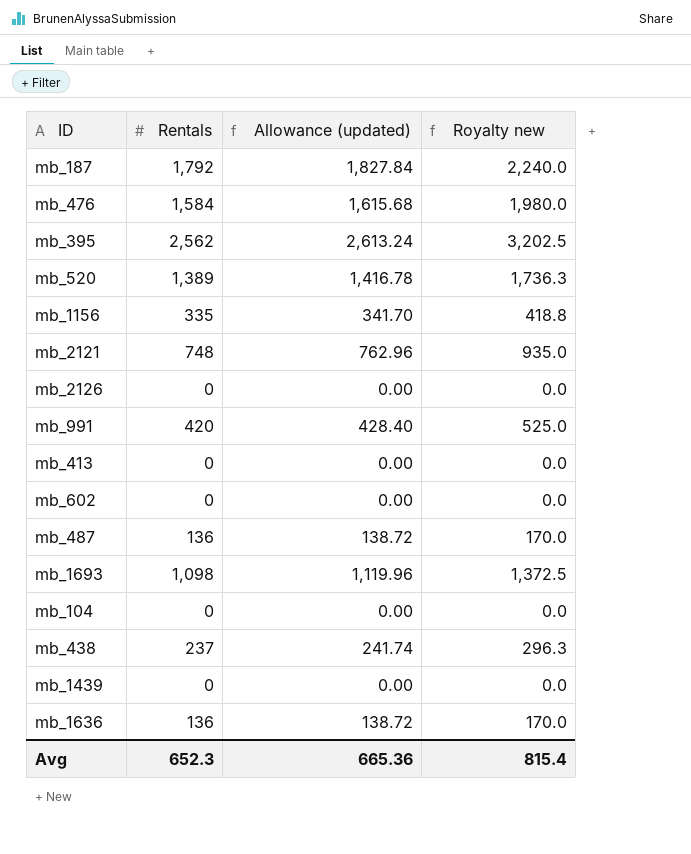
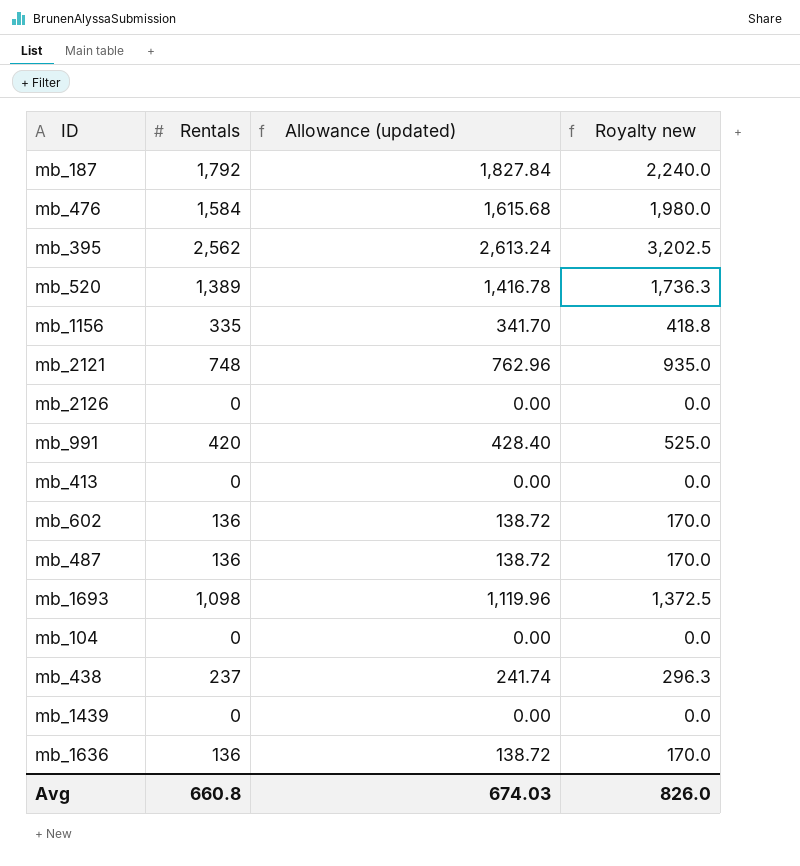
mb_602 | Rentals: 0 -> 136
mb_602 | Allowance (updated): 0.00 -> 138.72
mb_602 | Royalty new: 0.0 -> 170.0
Avg | Rentals: 652.3 -> 660.8
Avg | Allowance (updated): 665.36 -> 674.03
Avg | Royalty new: 815.4 -> 826.0

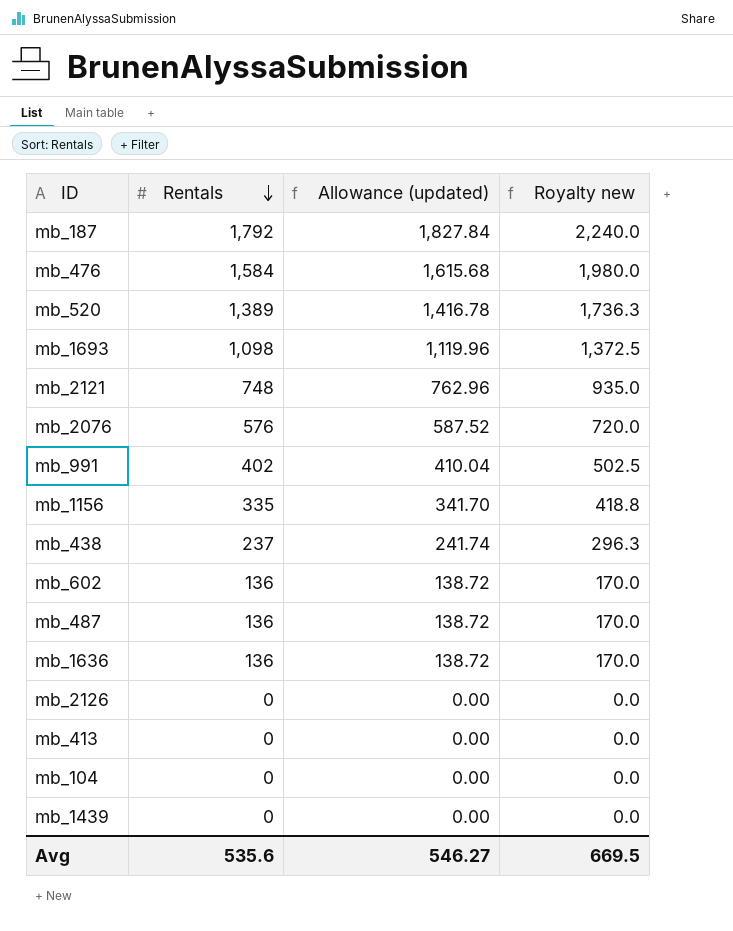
row order: none -> Rentals descending
row mb_395: 2,562 | 2,613.24 | 3,202.5 -> none
row mb_2076: none -> 576 | 587.52 | 720.0
mb_991 | Rentals: 420 -> 402
mb_991 | Allowance (updated): 428.40 -> 410.04
mb_991 | Royalty new: 525.0 -> 502.5
Avg | Rentals: 660.8 -> 535.6
Avg | Allowance (updated): 674.03 -> 546.27
Avg | Royalty new: 826.0 -> 669.5

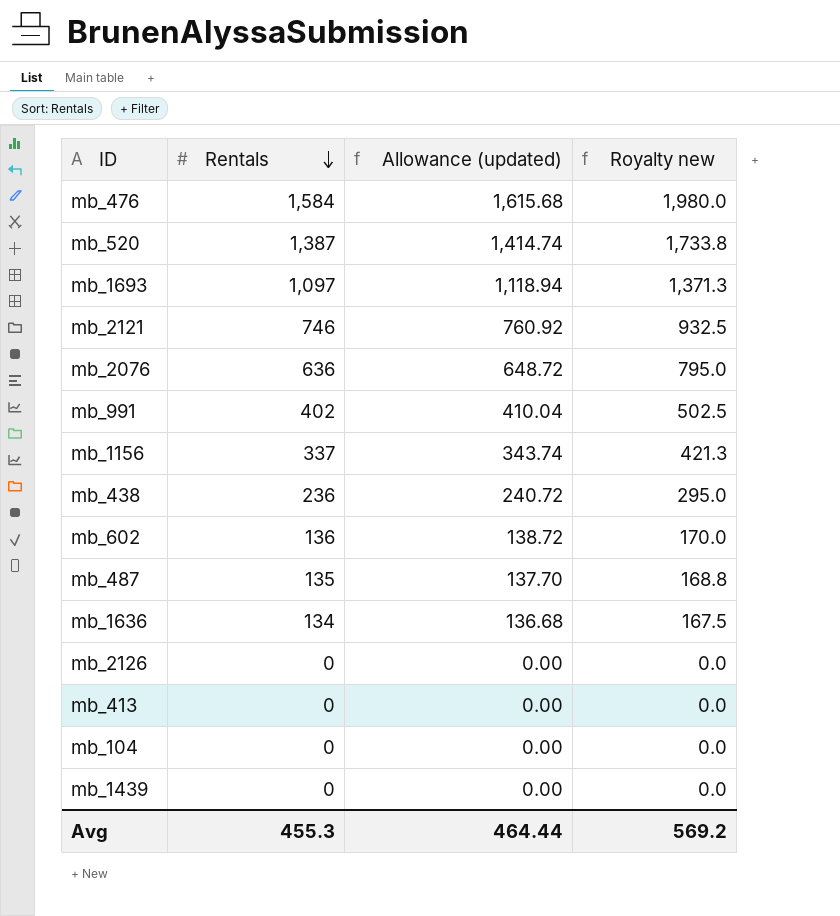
row mb_187: 1,792 | 1,827.84 | 2,240.0 -> none
mb_520 | Rentals: 1,389 -> 1,387
mb_520 | Allowance (updated): 1,416.78 -> 1,414.74
mb_520 | Royalty new: 1,736.3 -> 1,733.8
mb_1693 | Rentals: 1,098 -> 1,097
mb_1693 | Allowance (updated): 1,119.96 -> 1,118.94
mb_1693 | Royalty new: 1,372.5 -> 1,371.3
mb_2121 | Rentals: 748 -> 746
mb_2121 | Allowance (updated): 762.96 -> 760.92
mb_2121 | Royalty new: 935.0 -> 932.5
mb_2076 | Rentals: 576 -> 636
mb_2076 | Allowance (updated): 587.52 -> 648.72
mb_2076 | Royalty new: 720.0 -> 795.0
mb_1156 | Rentals: 335 -> 337
mb_1156 | Allowance (updated): 341.70 -> 343.74
mb_1156 | Royalty new: 418.8 -> 421.3
mb_438 | Rentals: 237 -> 236
mb_438 | Allowance (updated): 241.74 -> 240.72
mb_438 | Royalty new: 296.3 -> 295.0
mb_487 | Rentals: 136 -> 135
mb_487 | Allowance (updated): 138.72 -> 137.70
mb_487 | Royalty new: 170.0 -> 168.8
mb_1636 | Rentals: 136 -> 134
mb_1636 | Allowance (updated): 138.72 -> 136.68
mb_1636 | Royalty new: 170.0 -> 167.5
Avg | Rentals: 535.6 -> 455.3
Avg | Allowance (updated): 546.27 -> 464.44
Avg | Royalty new: 669.5 -> 569.2

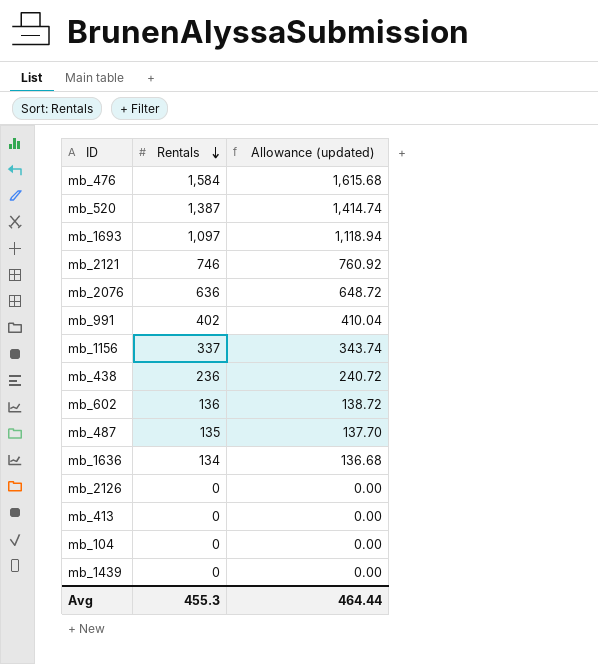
column Royalty new | formula: [Rentals] * 1.25 -> none

